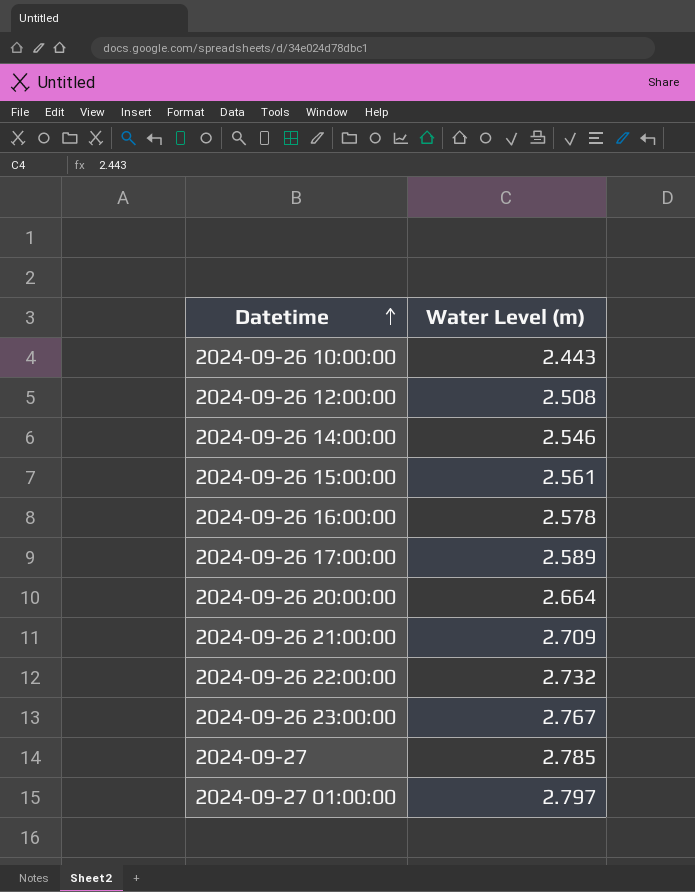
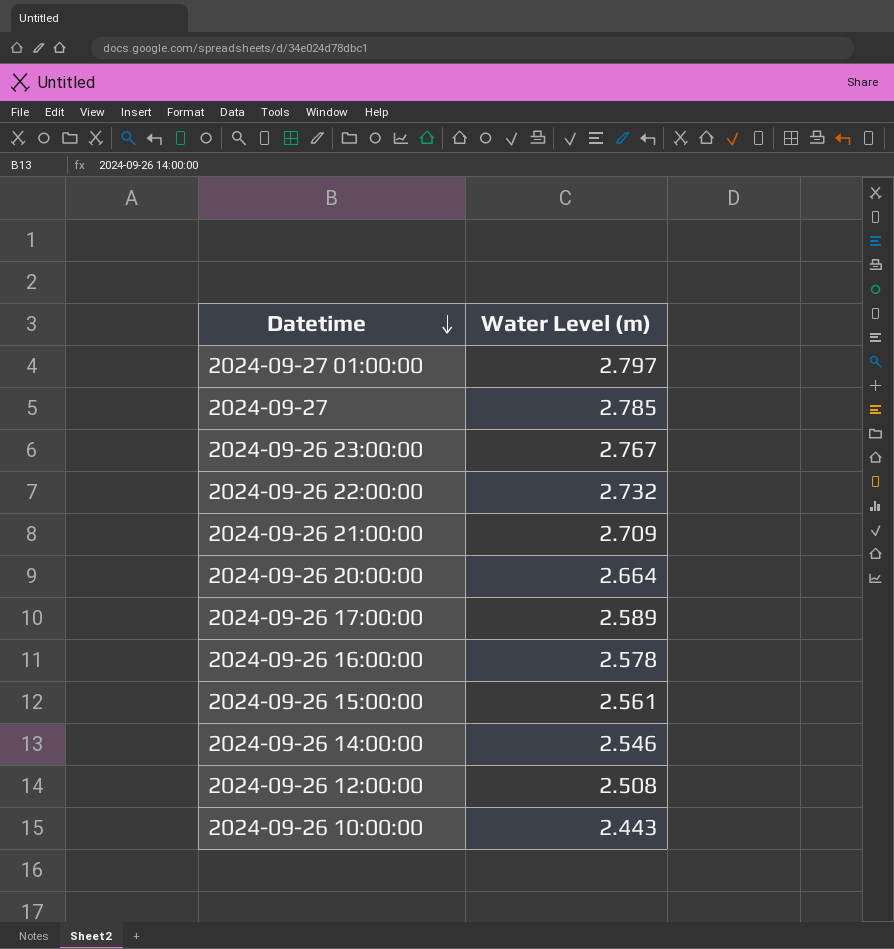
row order: Datetime ascending -> Datetime descending

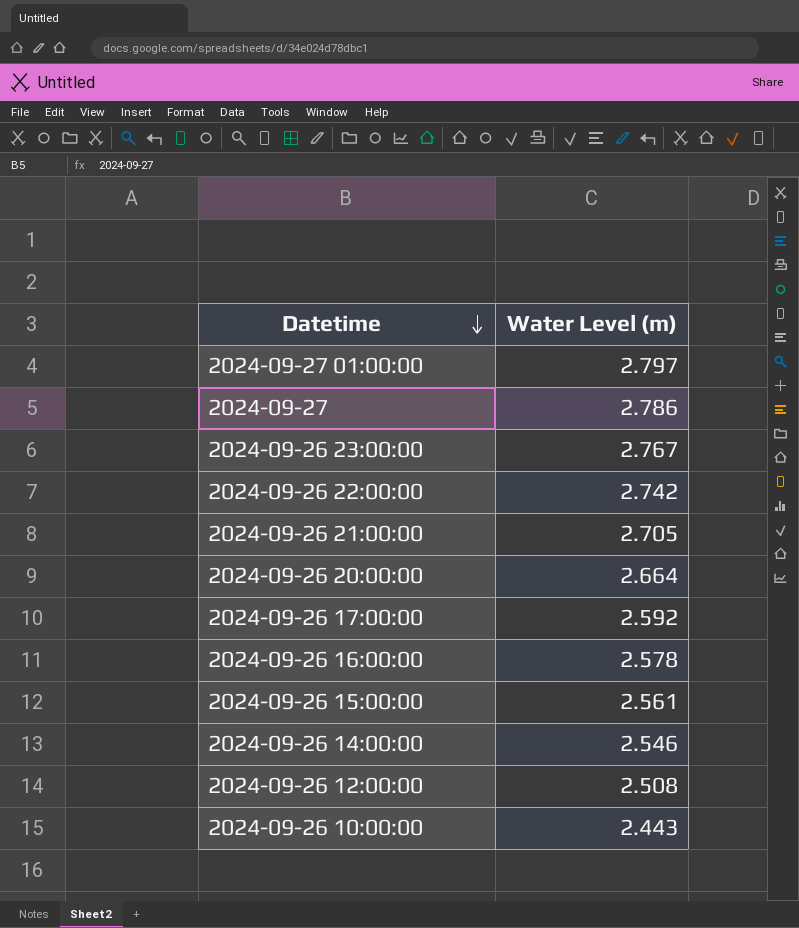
2024-09-27 | Water Level (m): 2.785 -> 2.786
2024-09-26 22:00:00 | Water Level (m): 2.732 -> 2.742
2024-09-26 21:00:00 | Water Level (m): 2.709 -> 2.705
2024-09-26 17:00:00 | Water Level (m): 2.589 -> 2.592

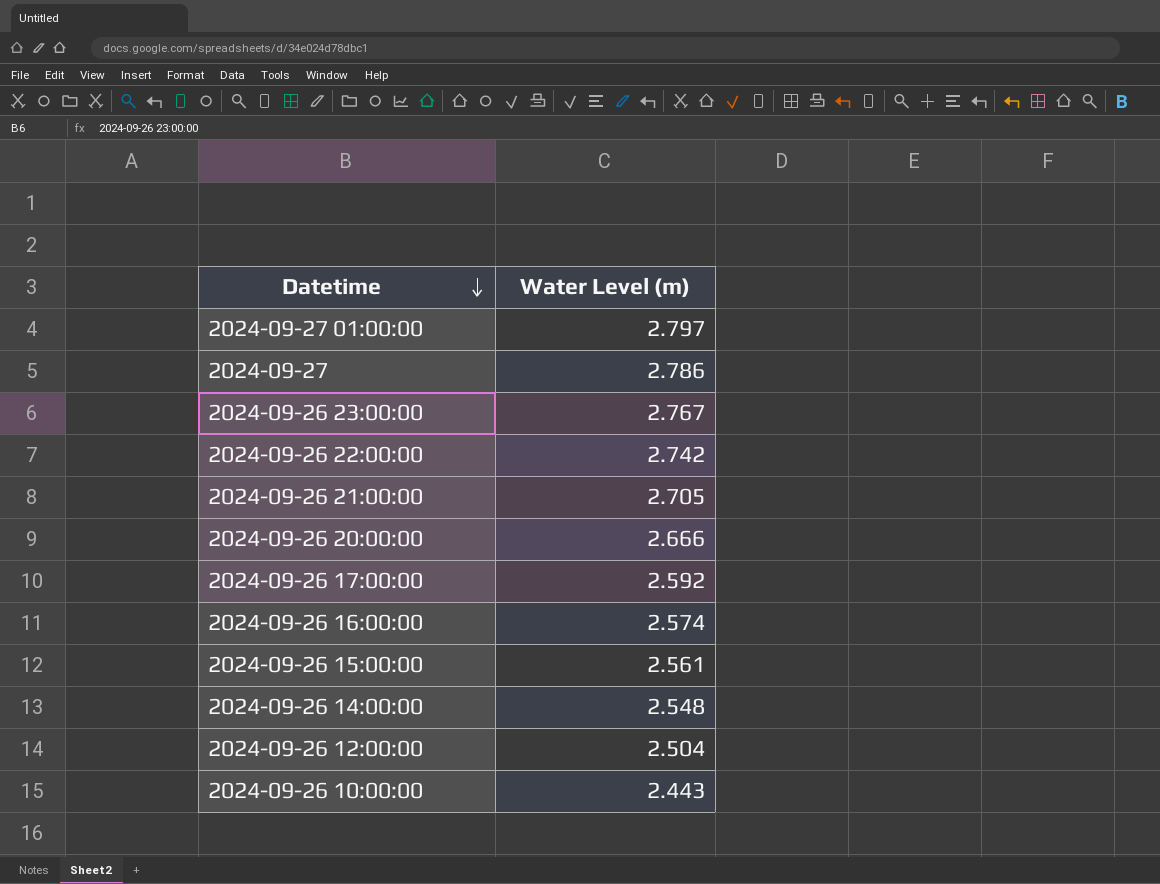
2024-09-26 20:00:00 | Water Level (m): 2.664 -> 2.666
2024-09-26 16:00:00 | Water Level (m): 2.578 -> 2.574
2024-09-26 14:00:00 | Water Level (m): 2.546 -> 2.548
2024-09-26 12:00:00 | Water Level (m): 2.508 -> 2.504

